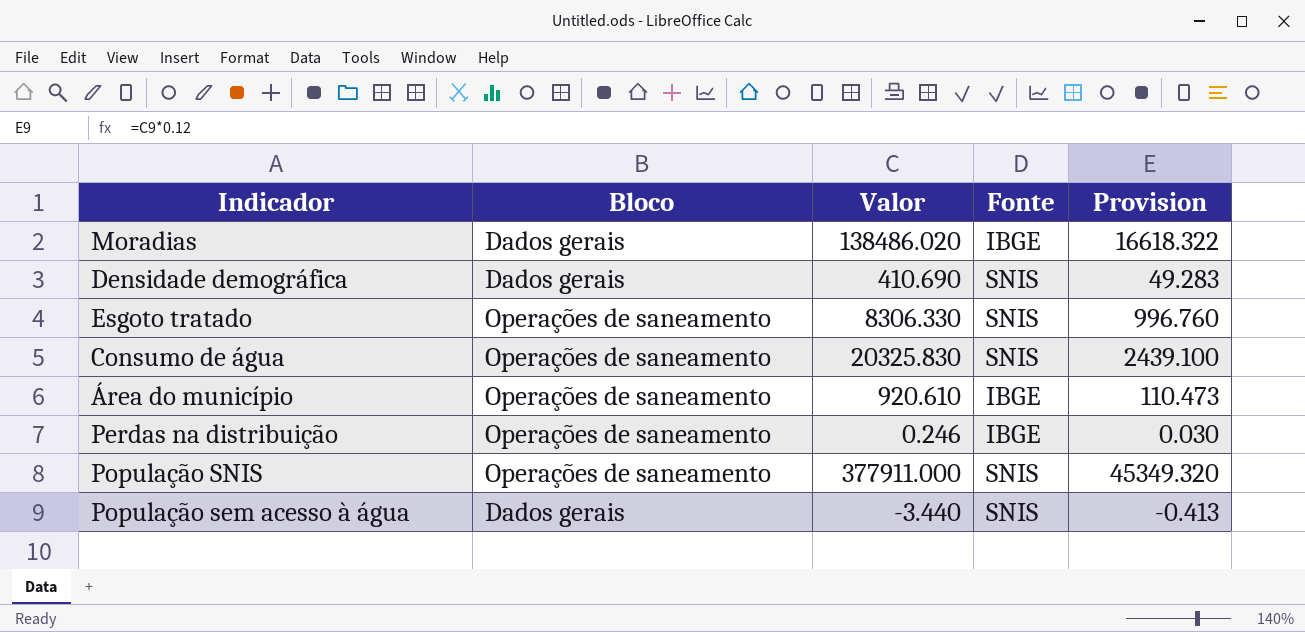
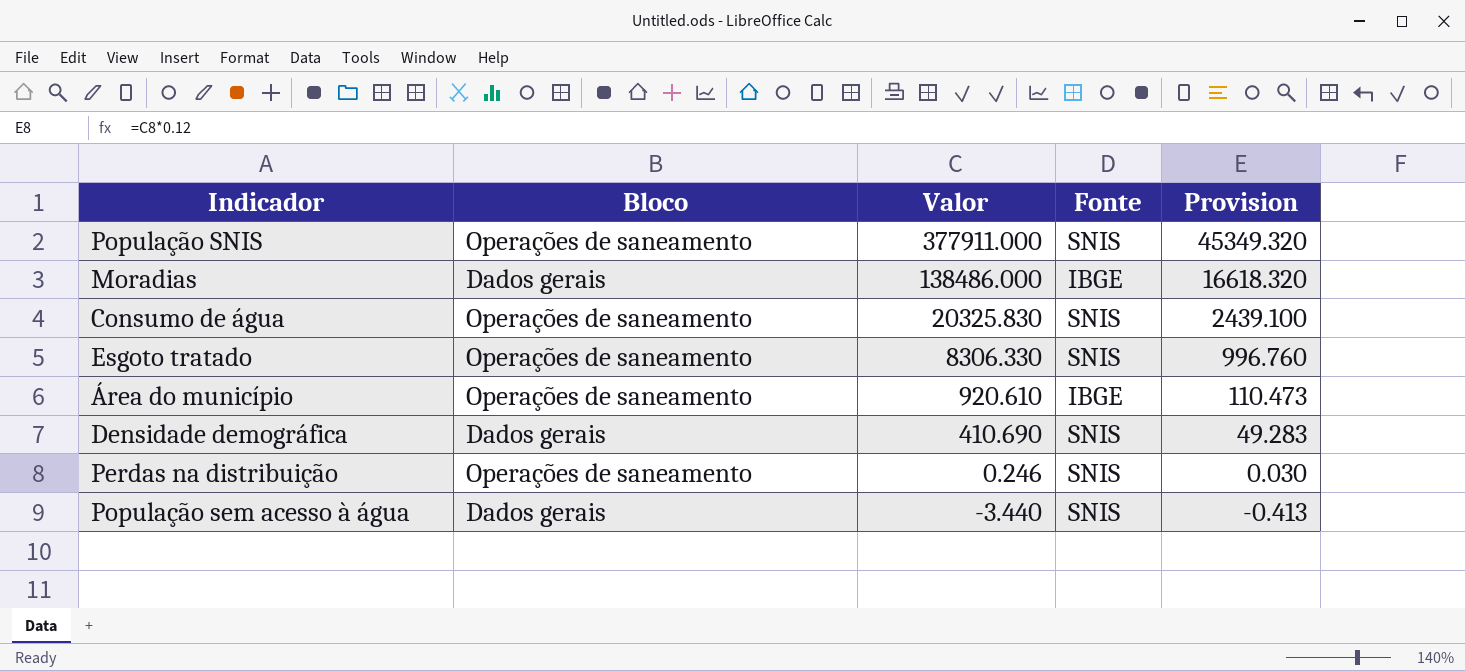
row order: none -> Valor descending
Moradias | Valor: 138486.020 -> 138486.000
Moradias | Provision: 16618.322 -> 16618.320
Perdas na distribuição | Fonte: IBGE -> SNIS

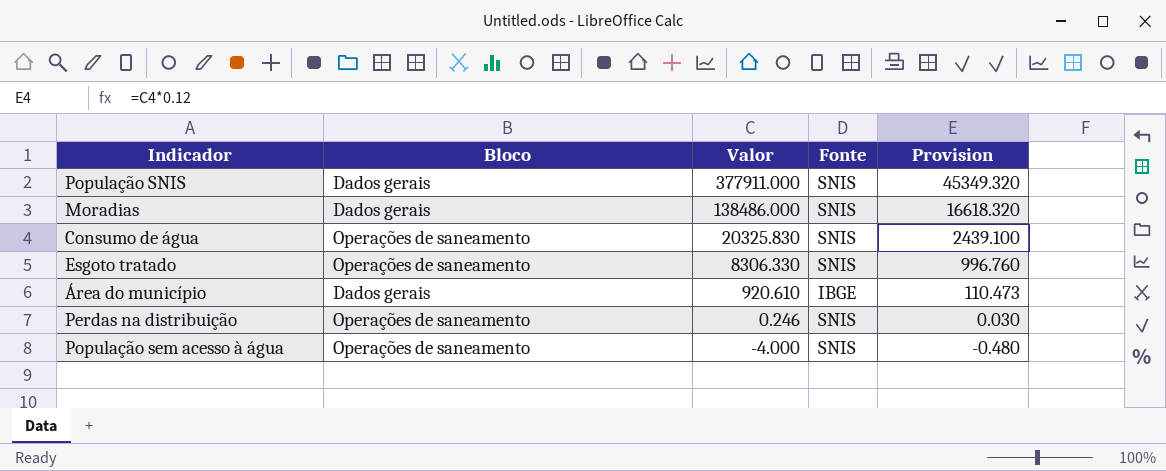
row Densidade demográfica: Dados gerais | 410.690 | SNIS | 49.283 -> none
População SNIS | Bloco: Operações de saneamento -> Dados gerais
Moradias | Fonte: IBGE -> SNIS
Área do município | Bloco: Operações de saneamento -> Dados gerais
População sem acesso à água | Bloco: Dados gerais -> Operações de saneamento
População sem acesso à água | Valor: -3.440 -> -4.000
População sem acesso à água | Provision: -0.413 -> -0.480

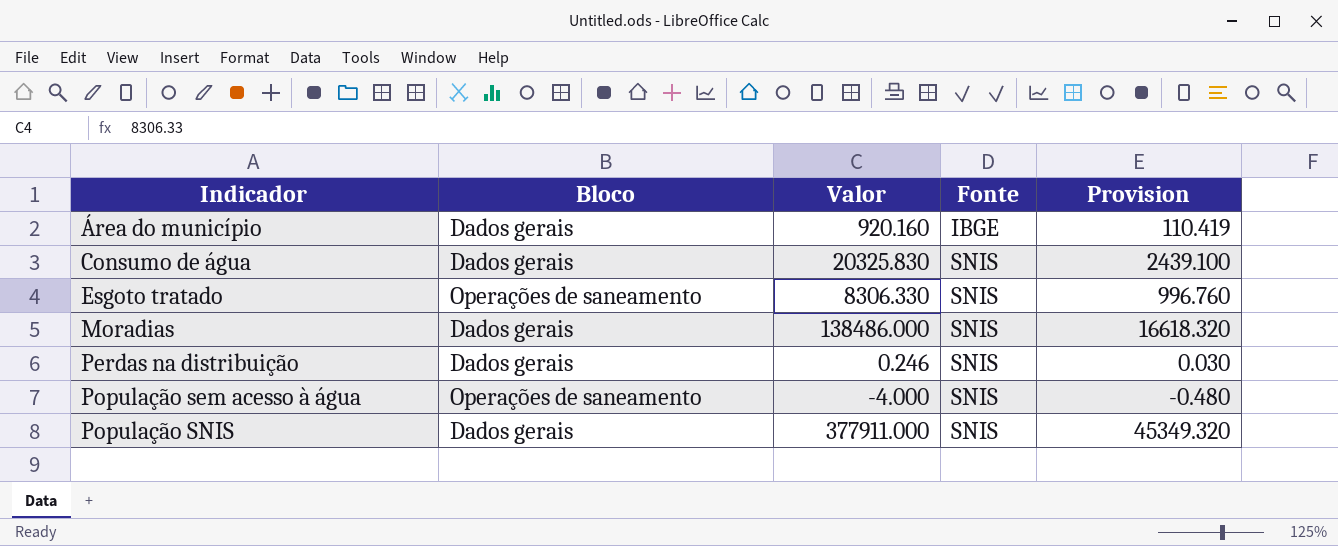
row order: Valor descending -> Indicador ascending
Área do município | Valor: 920.610 -> 920.160
Área do município | Provision: 110.473 -> 110.419
Consumo de água | Bloco: Operações de saneamento -> Dados gerais
Perdas na distribuição | Bloco: Operações de saneamento -> Dados gerais

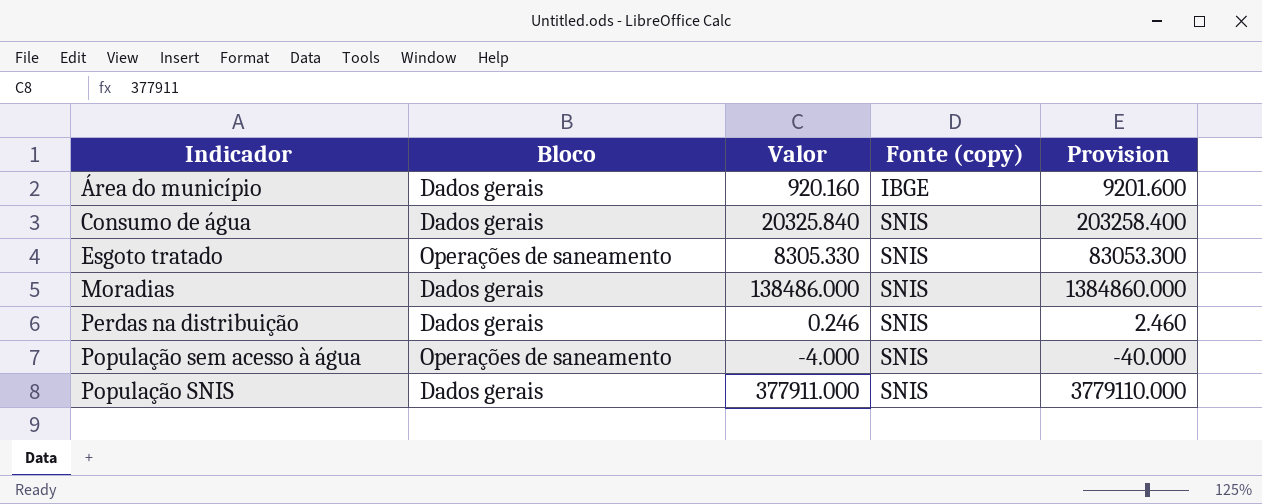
column name: Fonte -> Fonte (copy)
column Provision | formula: [Valor] * 0.12 -> [Valor] * 10
Consumo de água | Valor: 20325.830 -> 20325.840
Esgoto tratado | Valor: 8306.330 -> 8305.330

